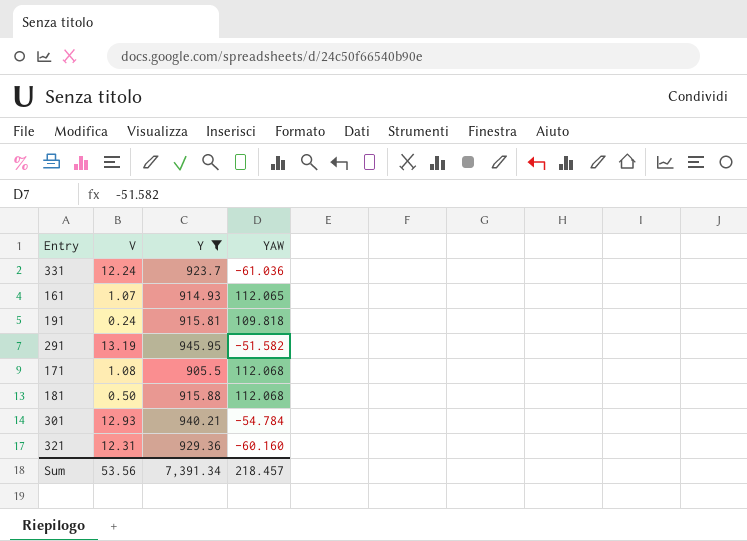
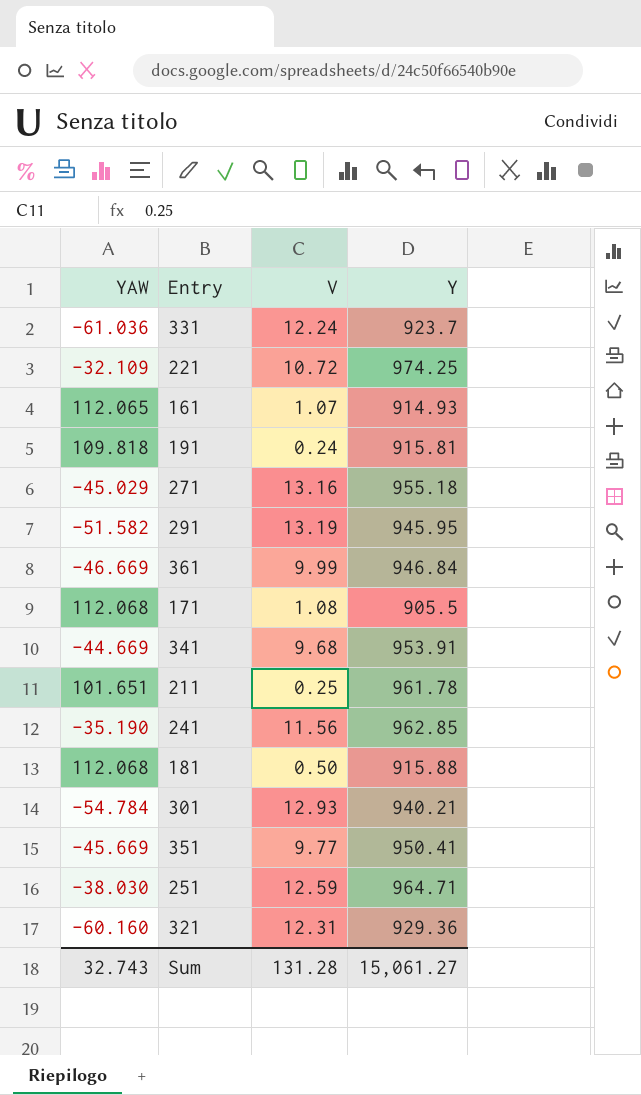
filter: Y <= 945.95 -> none
column YAW | position: 4 -> 1
Sum | YAW: 218.457 -> 32.743
Sum | V: 53.56 -> 131.28
Sum | Y: 7,391.34 -> 15,061.27

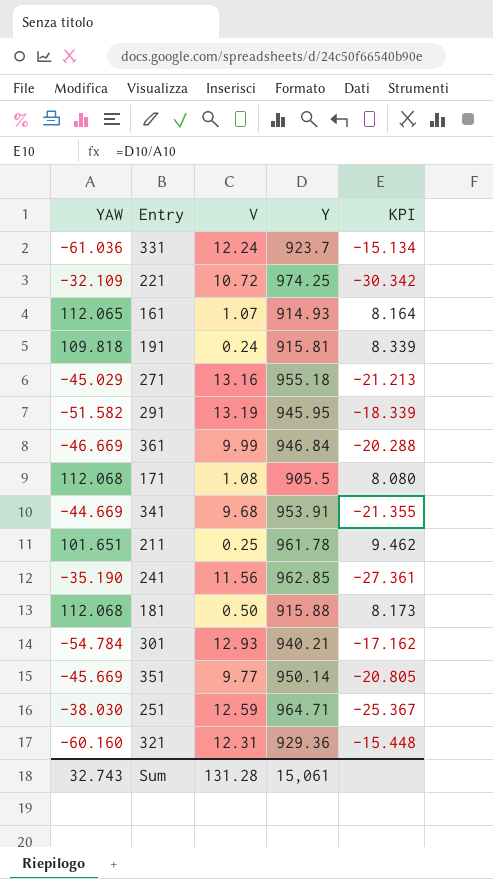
column KPI | formula: none -> [Y] / [YAW]
351 | Y: 950.41 -> 950.14
Sum | Y: 15,061.27 -> 15,061

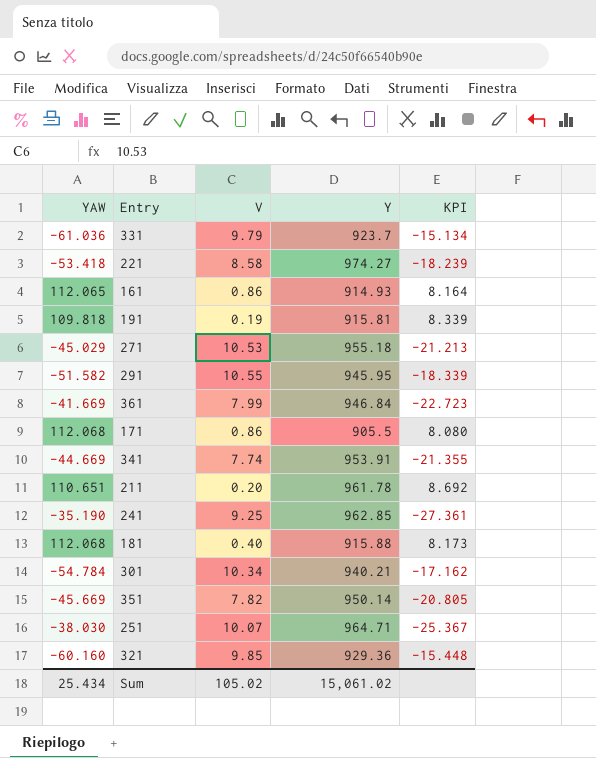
331 | V: 12.24 -> 9.79
221 | YAW: -32.109 -> -53.418
221 | V: 10.72 -> 8.58
221 | Y: 974.25 -> 974.27
221 | KPI: -30.342 -> -18.239
161 | V: 1.07 -> 0.86
191 | V: 0.24 -> 0.19
271 | V: 13.16 -> 10.53
291 | V: 13.19 -> 10.55
361 | YAW: -46.669 -> -41.669
361 | V: 9.99 -> 7.99
361 | KPI: -20.288 -> -22.723
171 | V: 1.08 -> 0.86
341 | V: 9.68 -> 7.74
211 | YAW: 101.651 -> 110.651
211 | V: 0.25 -> 0.20
211 | KPI: 9.462 -> 8.692
241 | V: 11.56 -> 9.25
181 | V: 0.50 -> 0.40
301 | V: 12.93 -> 10.34
351 | V: 9.77 -> 7.82
251 | V: 12.59 -> 10.07
321 | V: 12.31 -> 9.85
Sum | YAW: 32.743 -> 25.434
Sum | V: 131.28 -> 105.02
Sum | Y: 15,061 -> 15,061.02

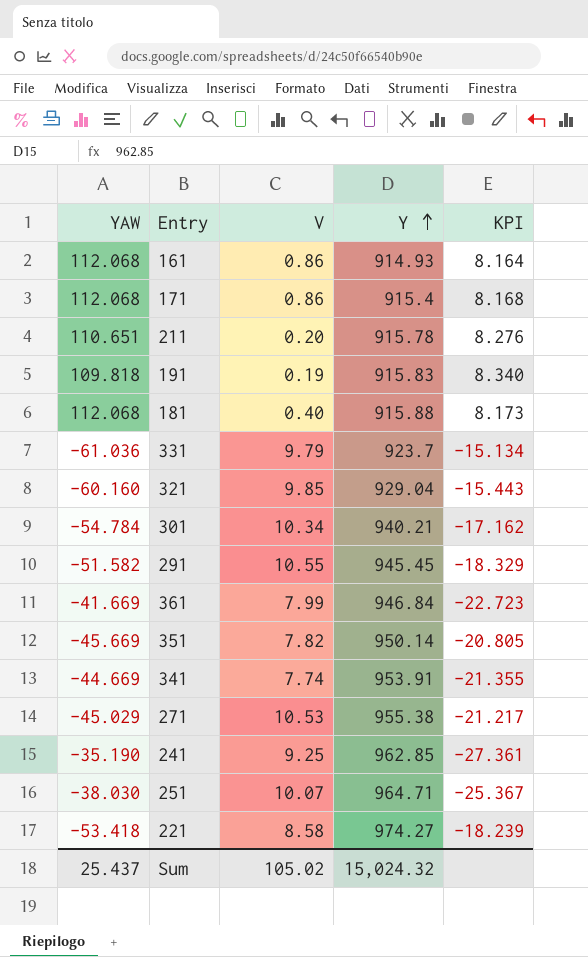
row order: none -> Y ascending
161 | YAW: 112.065 -> 112.068
171 | Y: 905.5 -> 915.4
171 | KPI: 8.080 -> 8.168
211 | Y: 961.78 -> 915.78
211 | KPI: 8.692 -> 8.276
191 | Y: 915.81 -> 915.83
191 | KPI: 8.339 -> 8.340
321 | Y: 929.36 -> 929.04
321 | KPI: -15.448 -> -15.443
291 | Y: 945.95 -> 945.45
291 | KPI: -18.339 -> -18.329
271 | Y: 955.18 -> 955.38
271 | KPI: -21.213 -> -21.217
Sum | YAW: 25.434 -> 25.437
Sum | Y: 15,061.02 -> 15,024.32

